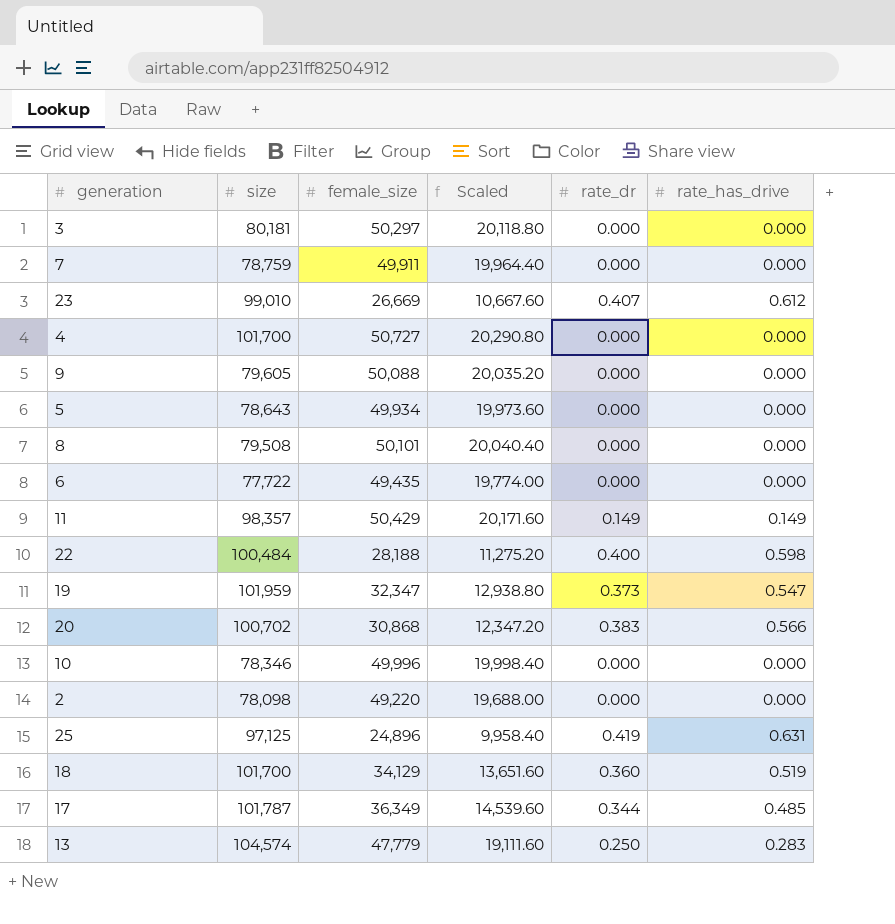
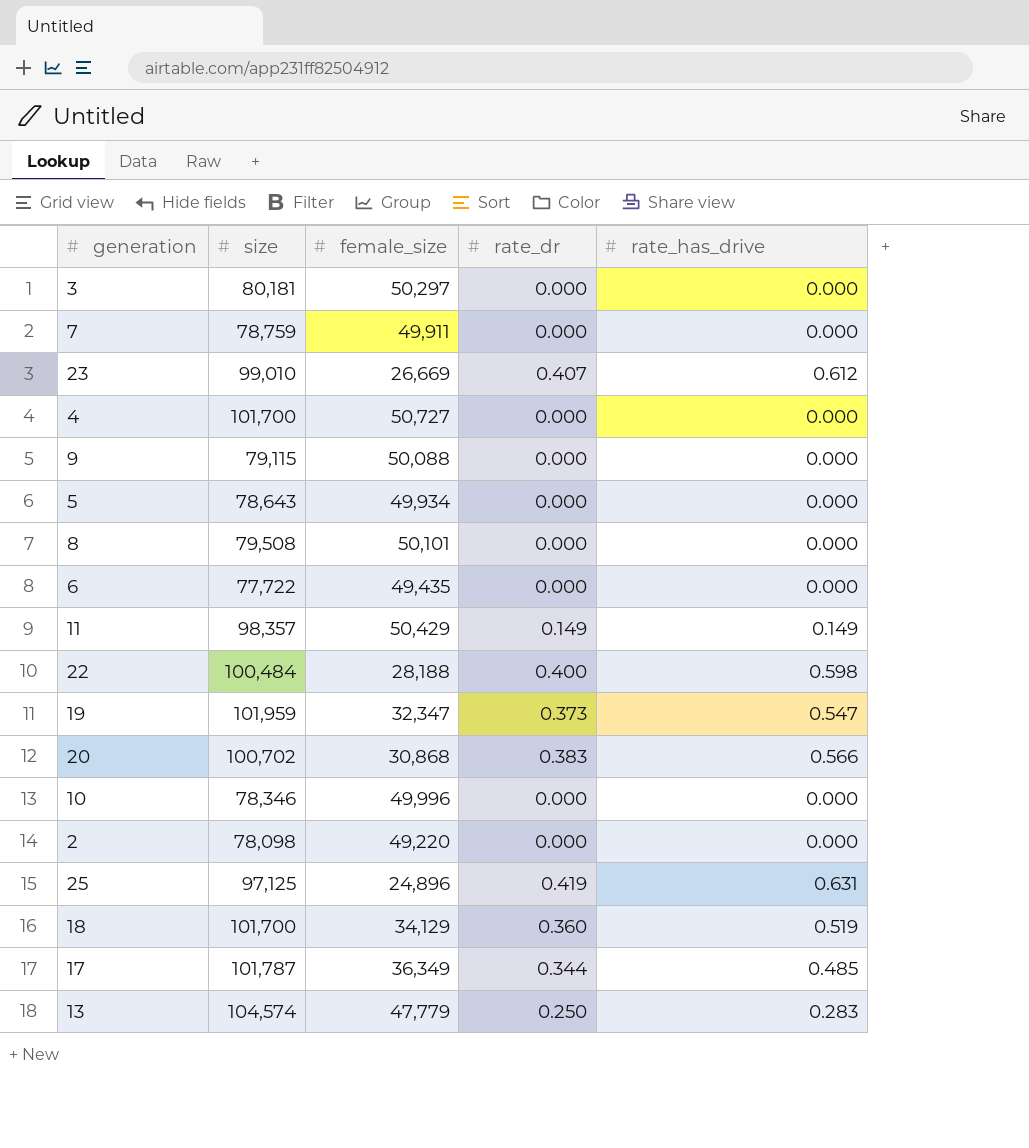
column Scaled | formula: [female_size] * 0.4 -> none
9 | size: 79,605 -> 79,115

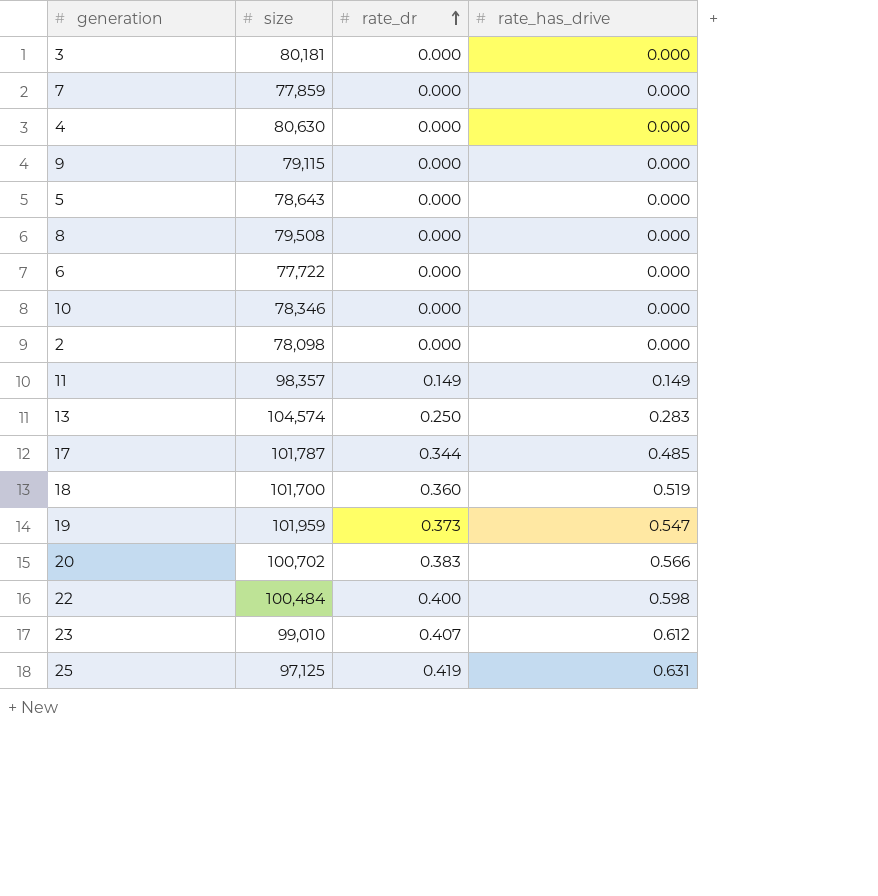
row order: none -> rate_dr ascending
column female_size | position: 3 -> none
7 | size: 78,759 -> 77,859
4 | size: 101,700 -> 80,630

